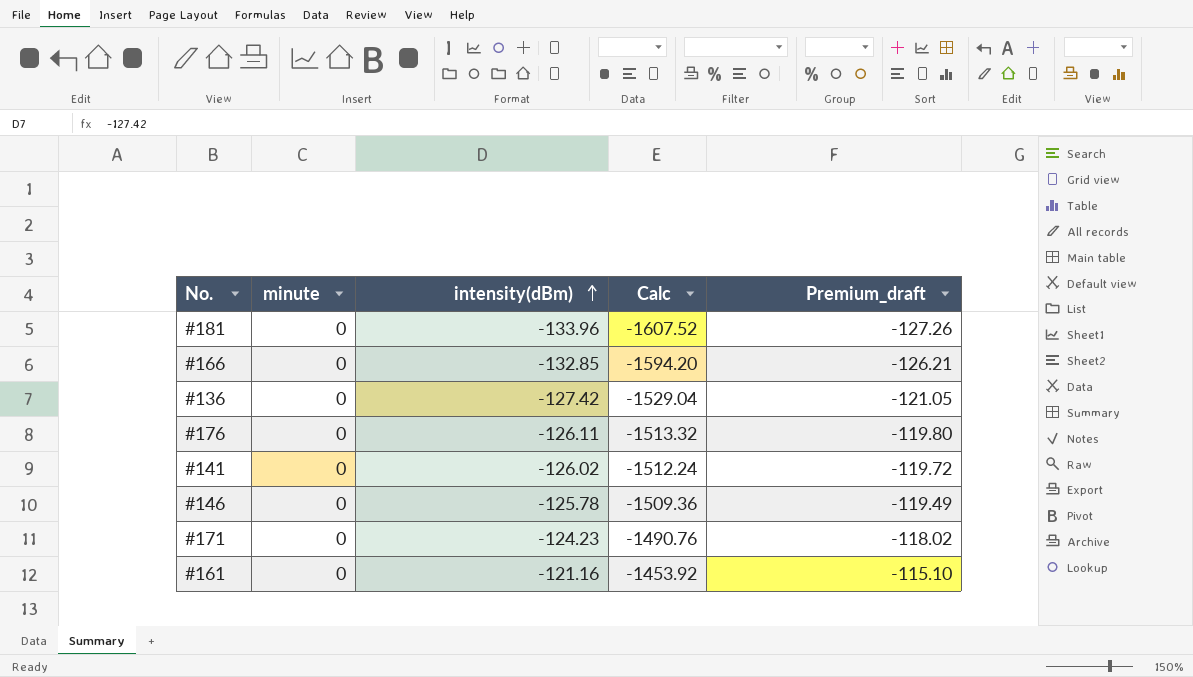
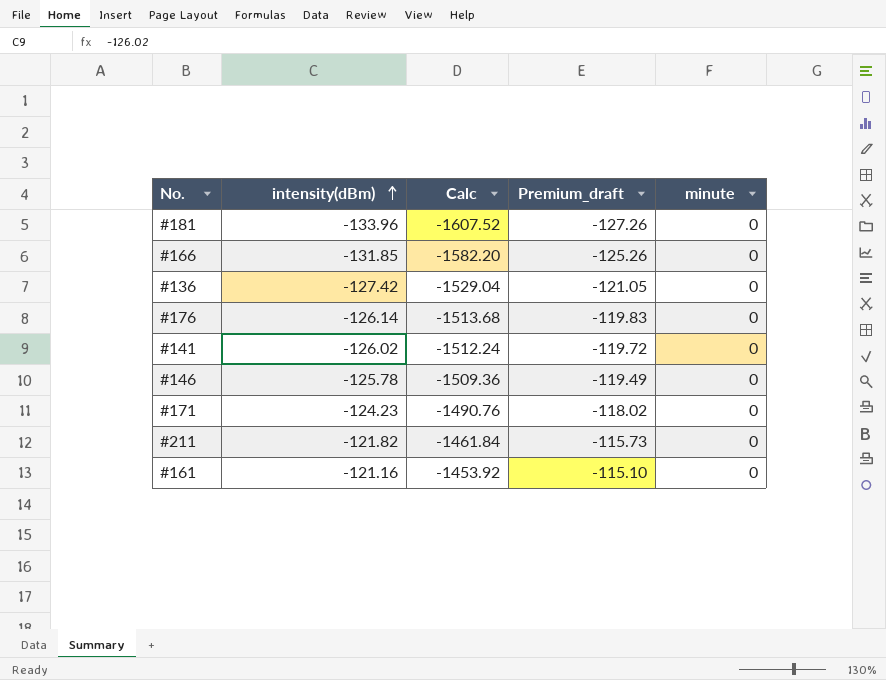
column minute | position: 2 -> 5
#166 | intensity(dBm): -132.85 -> -131.85
#166 | Calc: -1594.20 -> -1582.20
#166 | Premium_draft: -126.21 -> -125.26
#176 | intensity(dBm): -126.11 -> -126.14
#176 | Calc: -1513.32 -> -1513.68
#176 | Premium_draft: -119.80 -> -119.83
row #211: none -> -121.82 | -1461.84 | -115.73 | 0

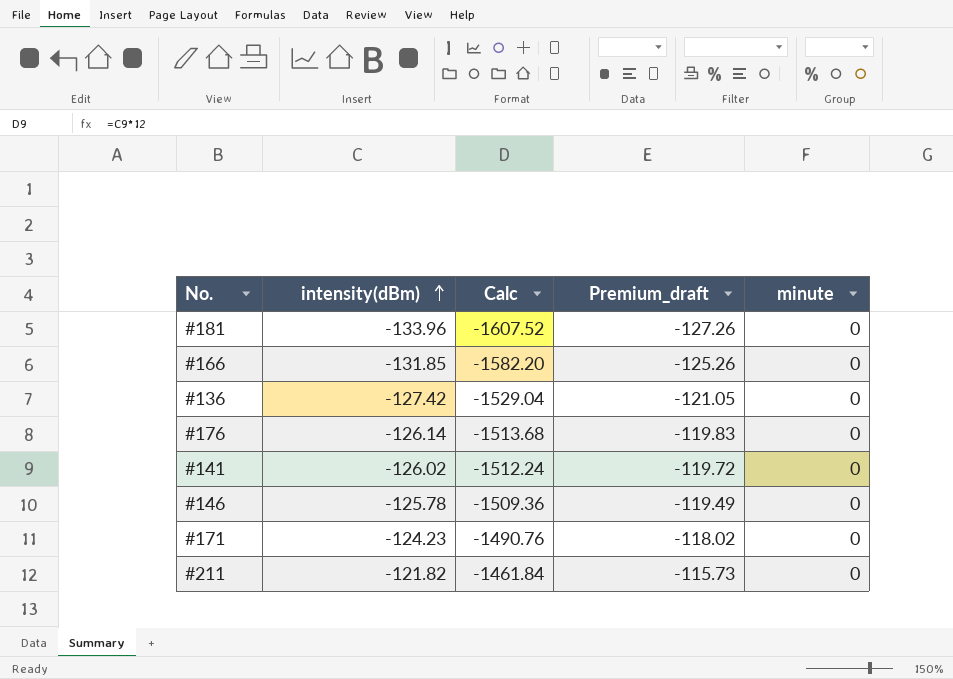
row #161: -121.16 | -1453.92 | -115.10 | 0 -> none

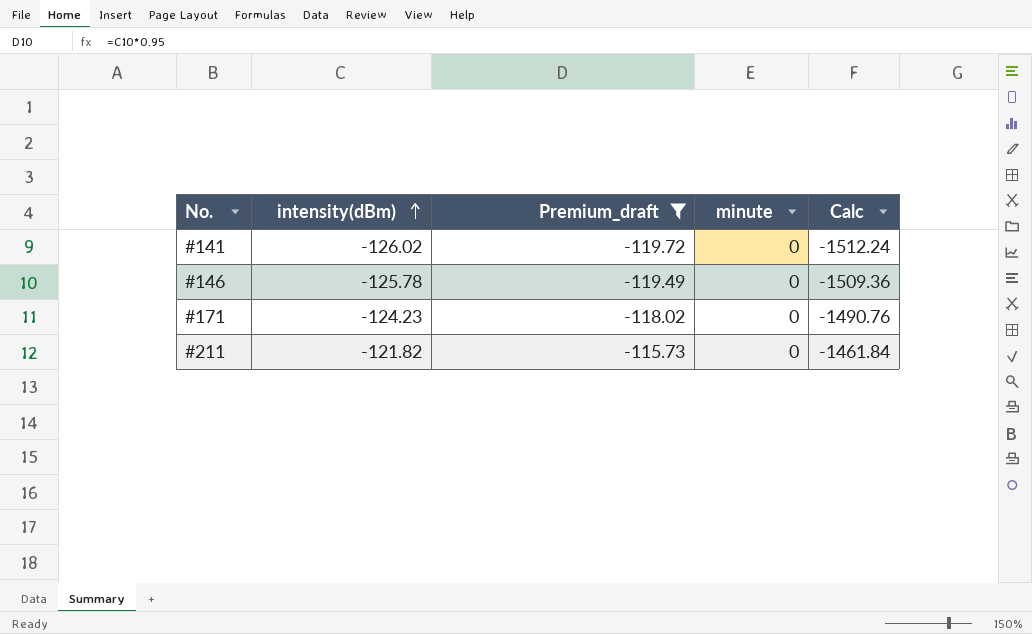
filter: none -> Premium_draft >= -119.72
column Calc | position: 3 -> 5

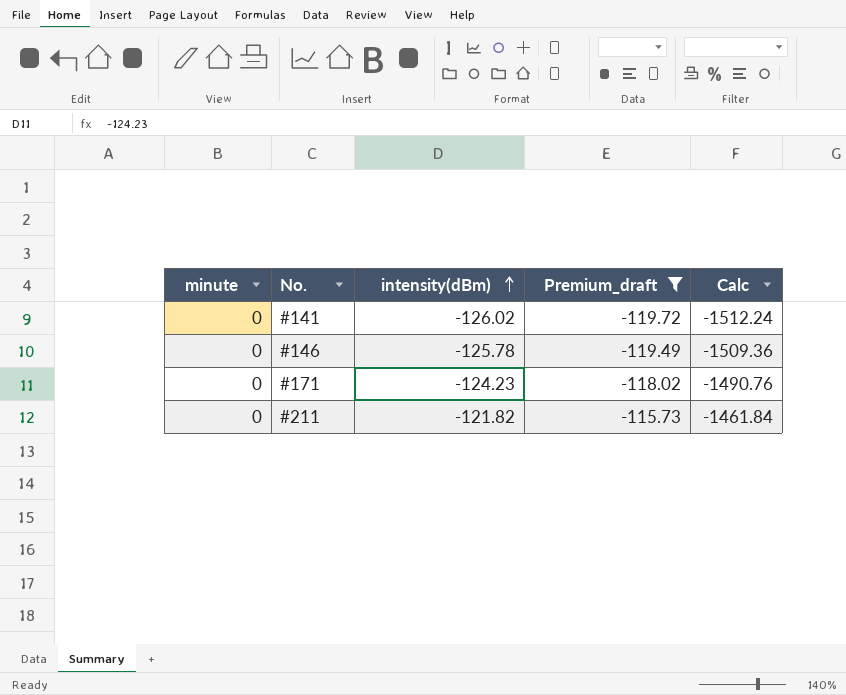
column minute | position: 4 -> 1

